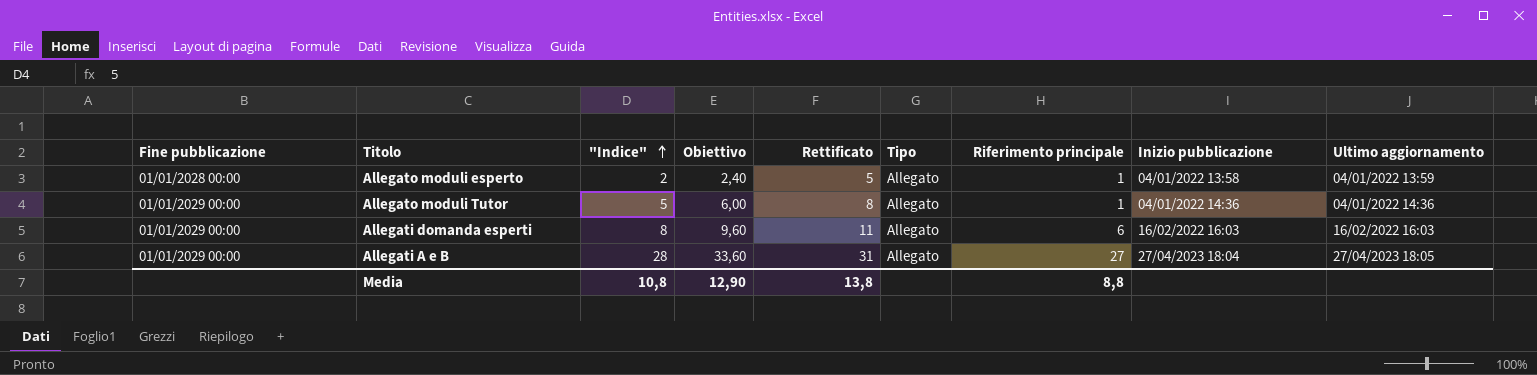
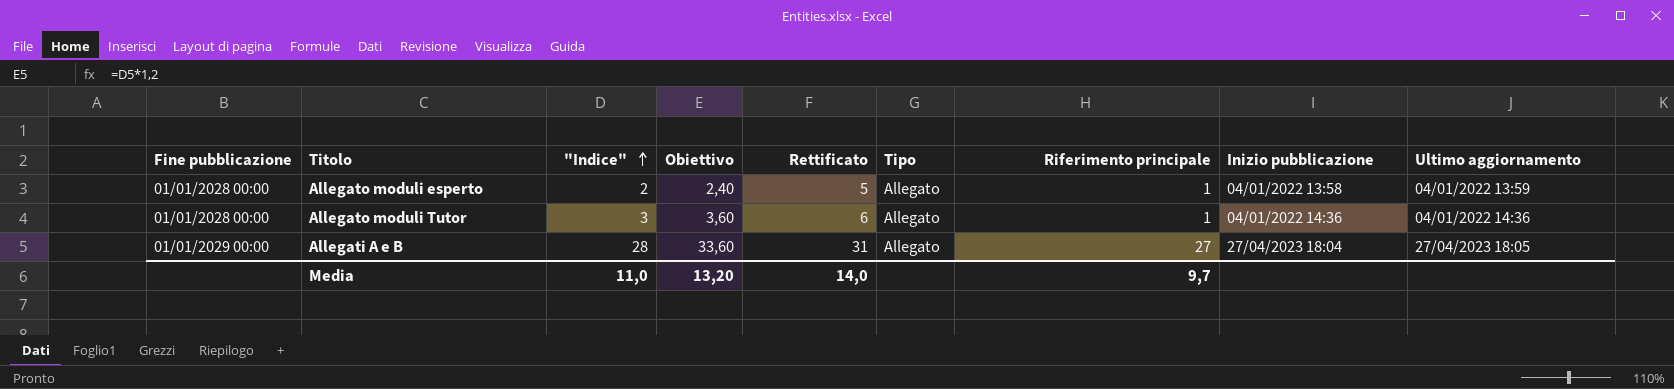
row Allegati domanda esperti: 01/01/2029 00:00 | 8 | 9,60 | 11 | Allegato | 6 | 16/02/2022 16:03 | 16/02/2022 16:03 -> none
Allegato moduli Tutor | Fine pubblicazione: 01/01/2029 00:00 -> 01/01/2028 00:00
Allegato moduli Tutor | "Indice": 5 -> 3
Allegato moduli Tutor | Obiettivo: 6,00 -> 3,60
Allegato moduli Tutor | Rettificato: 8 -> 6
Media | "Indice": 10,8 -> 11,0
Media | Obiettivo: 12,90 -> 13,20
Media | Rettificato: 13,8 -> 14,0
Media | Riferimento principale: 8,8 -> 9,7

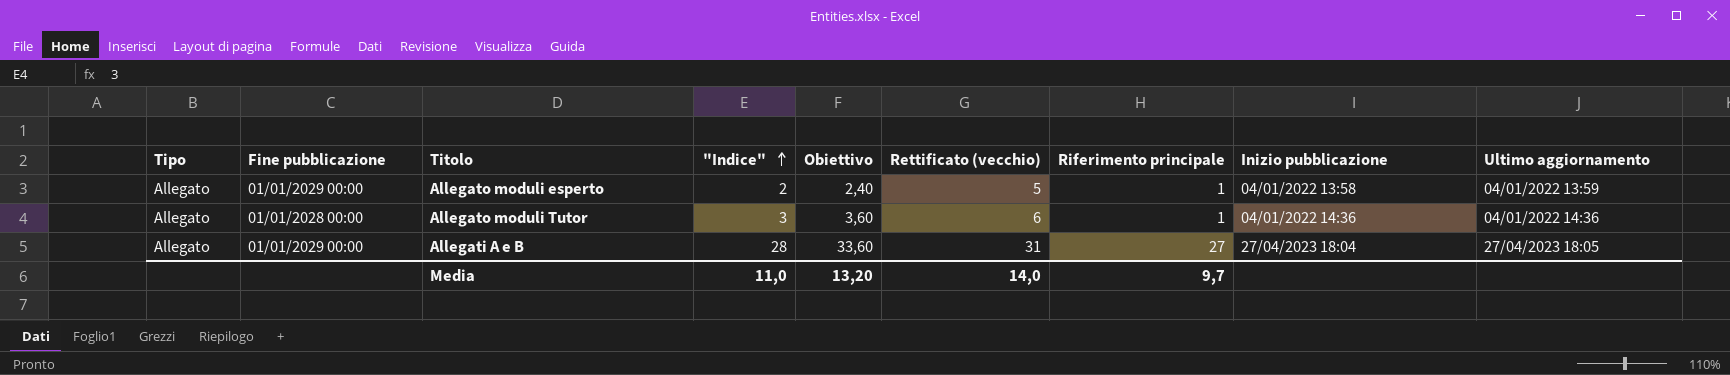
column Tipo | position: 6 -> 1
column name: Rettificato -> Rettificato (vecchio)
Allegato moduli esperto | Fine pubblicazione: 01/01/2028 00:00 -> 01/01/2029 00:00

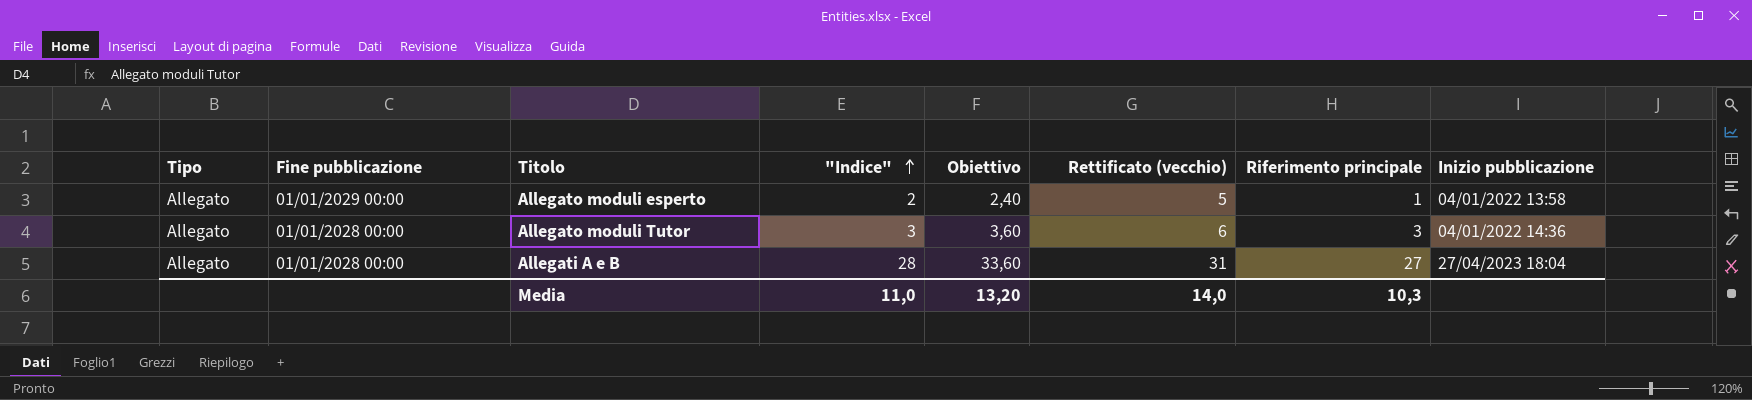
column Ultimo aggiornamento | position: 9 -> none
Allegato moduli Tutor | Riferimento principale: 1 -> 3
Allegati A e B | Fine pubblicazione: 01/01/2029 00:00 -> 01/01/2028 00:00
Media | Riferimento principale: 9,7 -> 10,3

